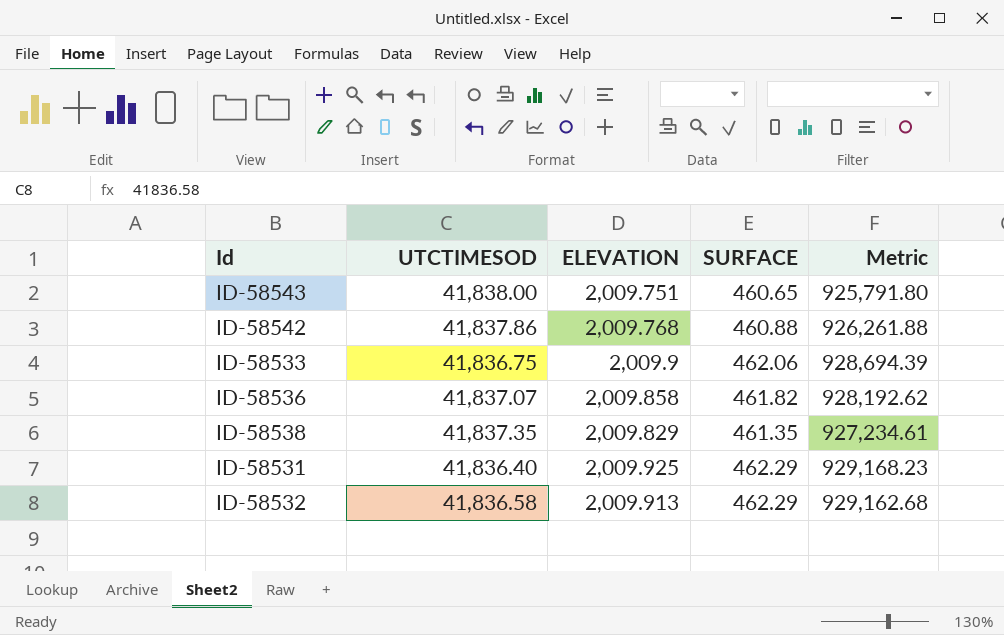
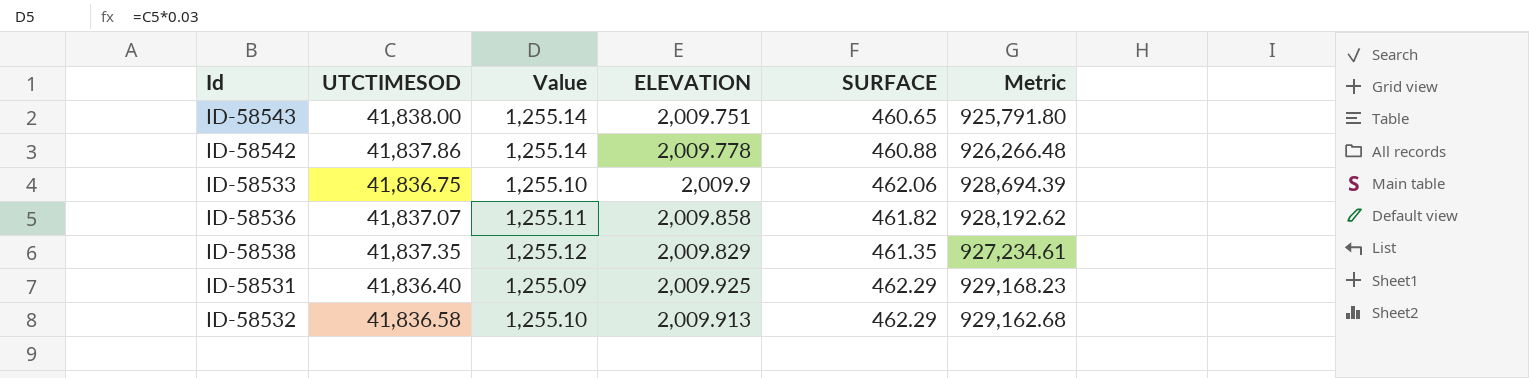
column Value | formula: none -> [UTCTIMESOD] * 0.03
ID-58542 | ELEVATION: 2,009.768 -> 2,009.778
ID-58542 | Metric: 926,261.88 -> 926,266.48

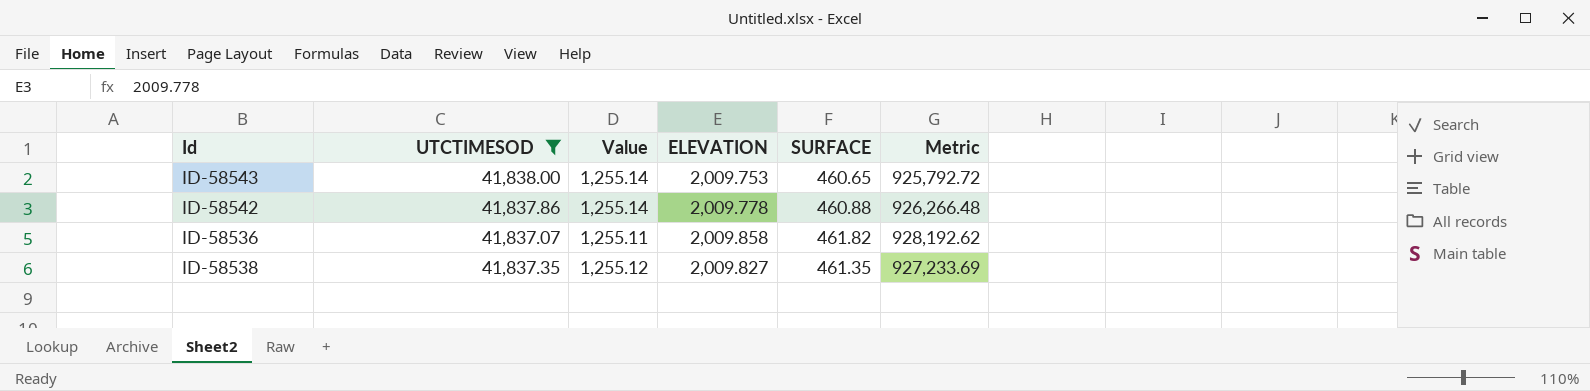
filter: none -> UTCTIMESOD >= 41,837.07
ID-58543 | ELEVATION: 2,009.751 -> 2,009.753
ID-58543 | Metric: 925,791.80 -> 925,792.72
ID-58538 | ELEVATION: 2,009.829 -> 2,009.827
ID-58538 | Metric: 927,234.61 -> 927,233.69

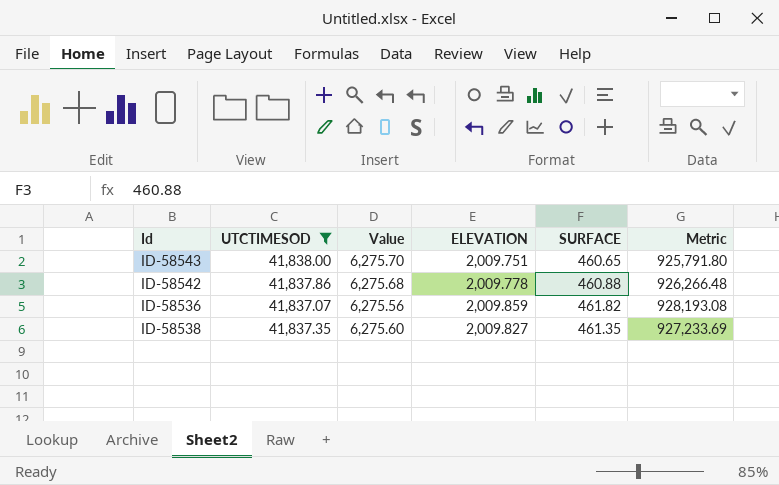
column Value | formula: [UTCTIMESOD] * 0.03 -> [UTCTIMESOD] * 0.15
ID-58543 | ELEVATION: 2,009.753 -> 2,009.751
ID-58543 | Metric: 925,792.72 -> 925,791.80
ID-58536 | ELEVATION: 2,009.858 -> 2,009.859
ID-58536 | Metric: 928,192.62 -> 928,193.08

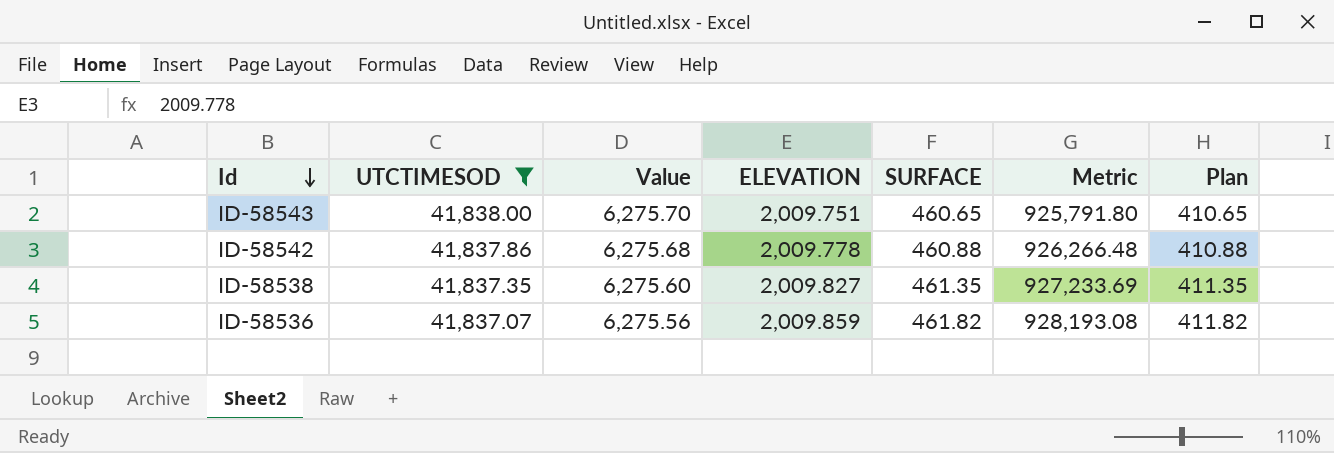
row order: none -> Id descending
column Plan | formula: none -> [SURFACE] - 50

